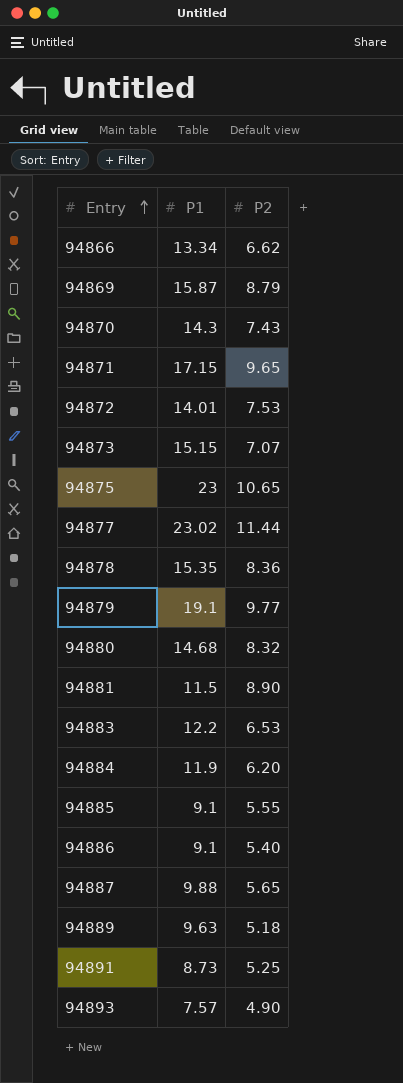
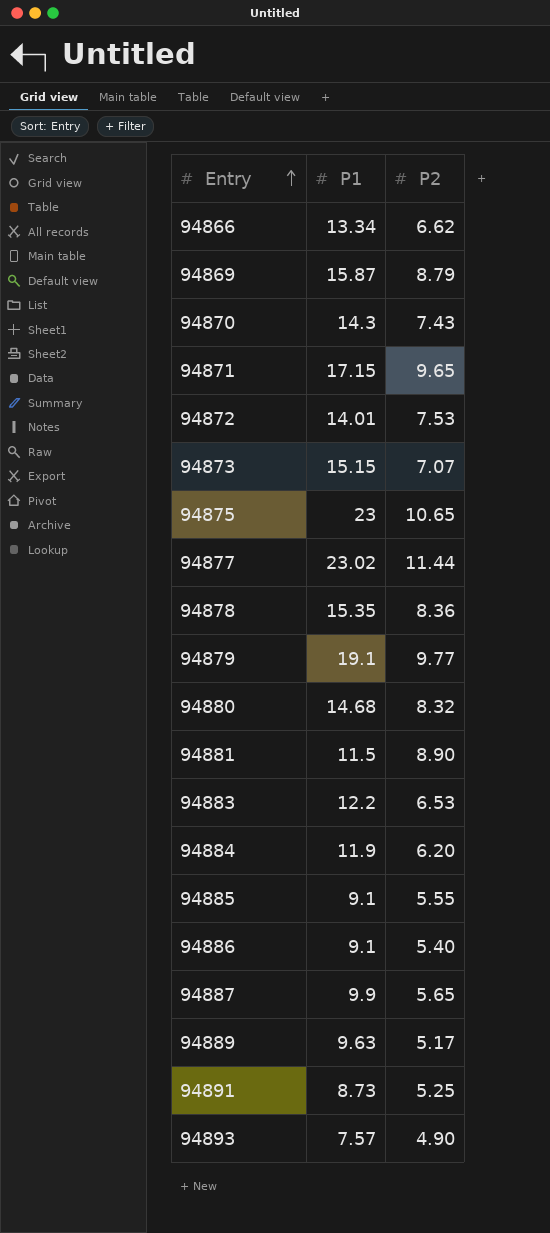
94887 | P1: 9.88 -> 9.9
94889 | P2: 5.18 -> 5.17

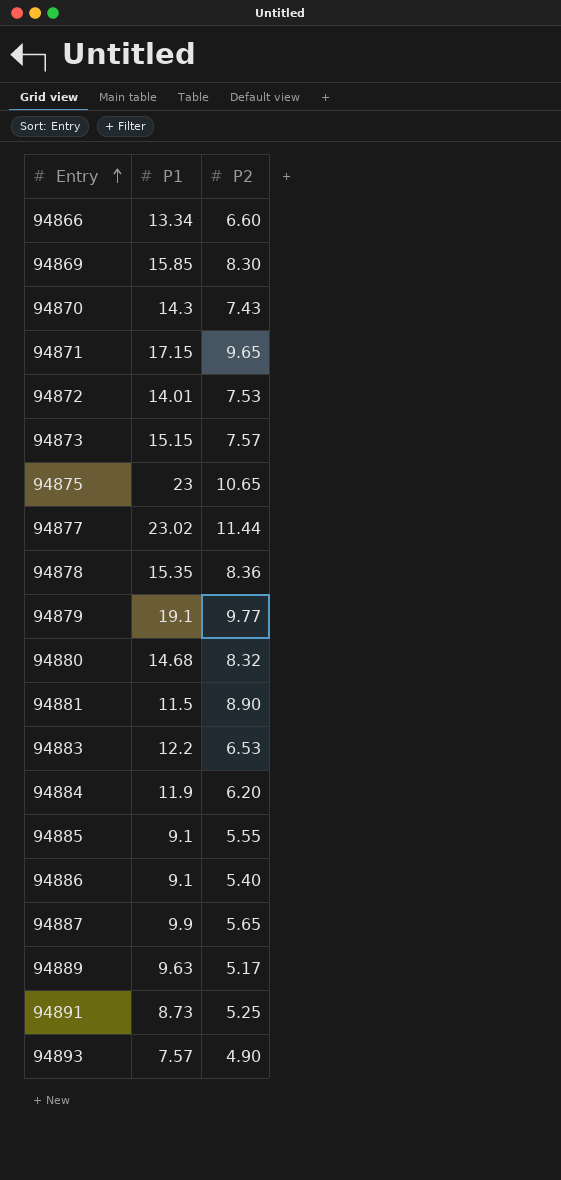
94866 | P2: 6.62 -> 6.60
94869 | P1: 15.87 -> 15.85
94869 | P2: 8.79 -> 8.30
94873 | P2: 7.07 -> 7.57

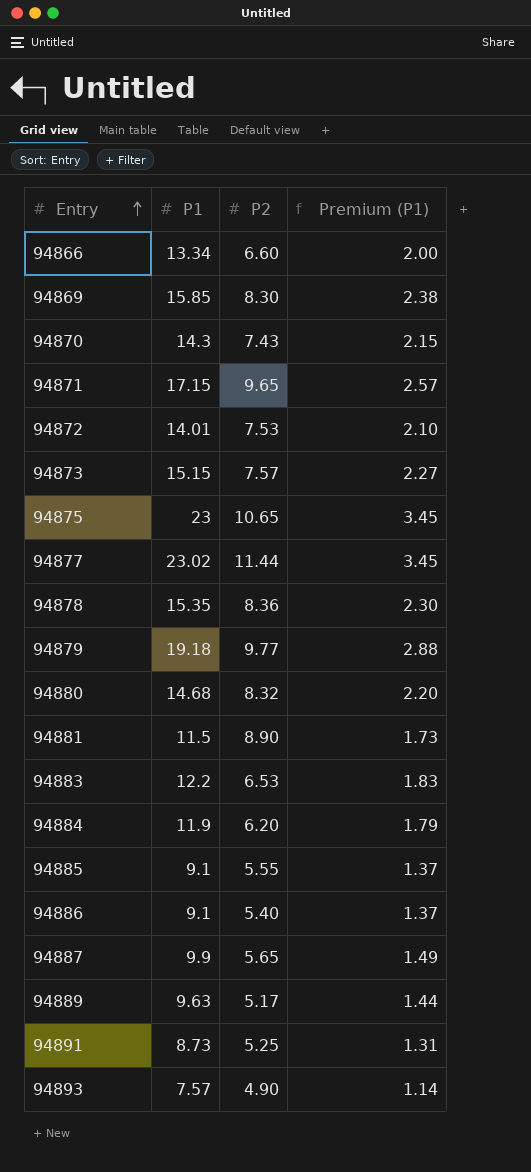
column Premium (P1) | formula: none -> [P1] * 0.15
94879 | P1: 19.1 -> 19.18

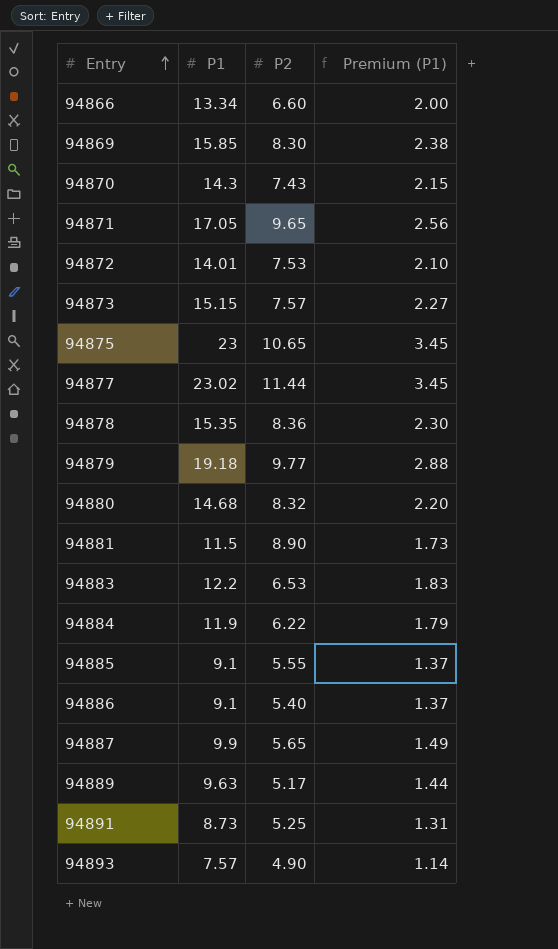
94871 | P1: 17.15 -> 17.05
94871 | Premium (P1): 2.57 -> 2.56
94884 | P2: 6.20 -> 6.22

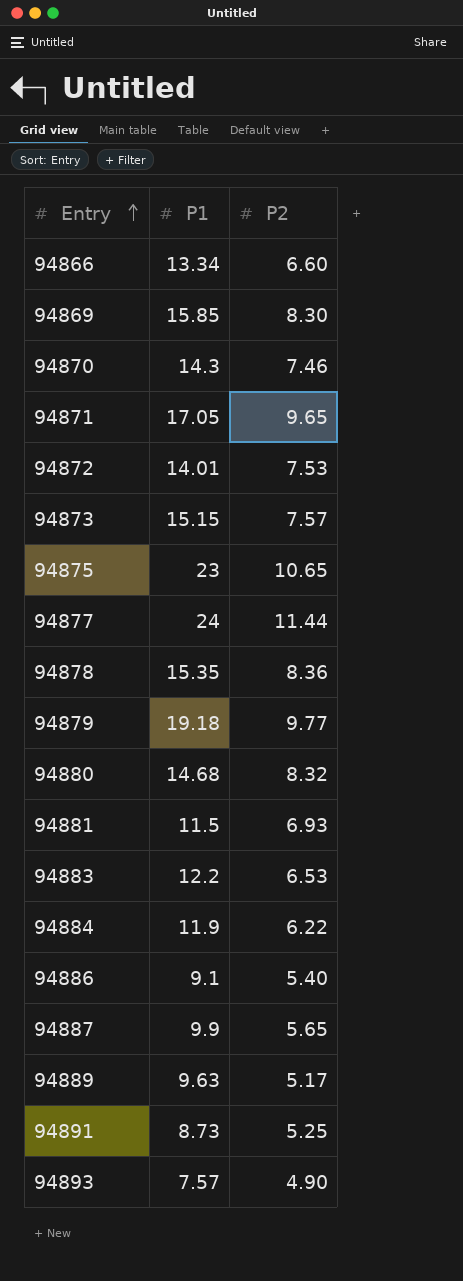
column Premium (P1) | formula: [P1] * 0.15 -> none
row 94885: 9.1 | 5.55 | 1.37 -> none
94870 | P2: 7.43 -> 7.46
94877 | P1: 23.02 -> 24
94881 | P2: 8.90 -> 6.93

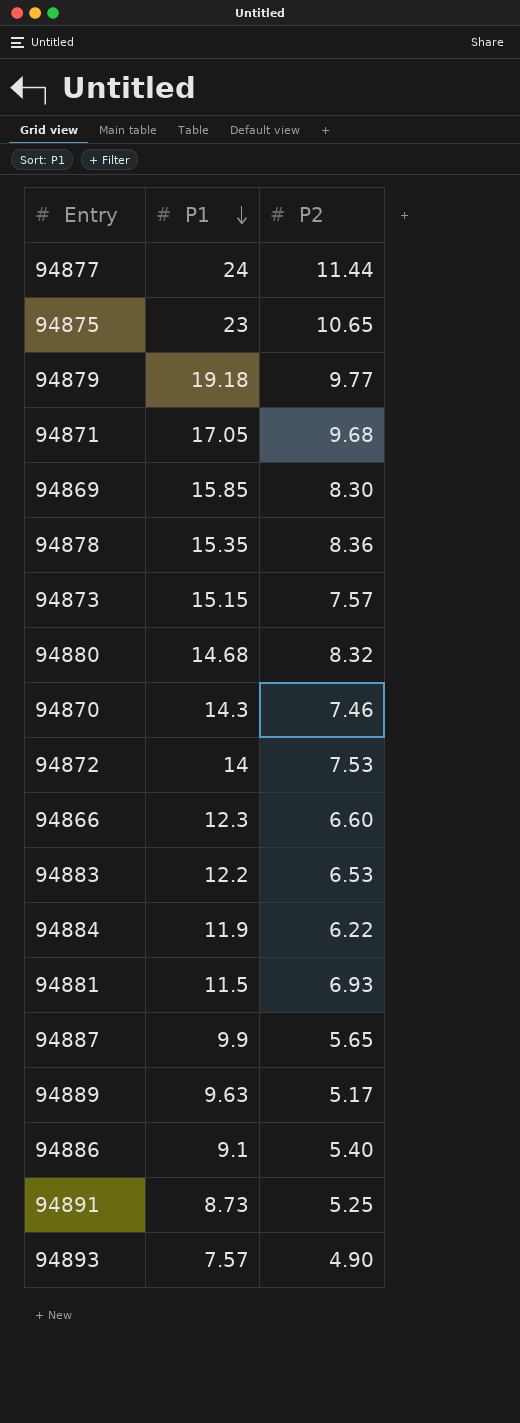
row order: Entry ascending -> P1 descending
94871 | P2: 9.65 -> 9.68
94872 | P1: 14.01 -> 14
94866 | P1: 13.34 -> 12.3

